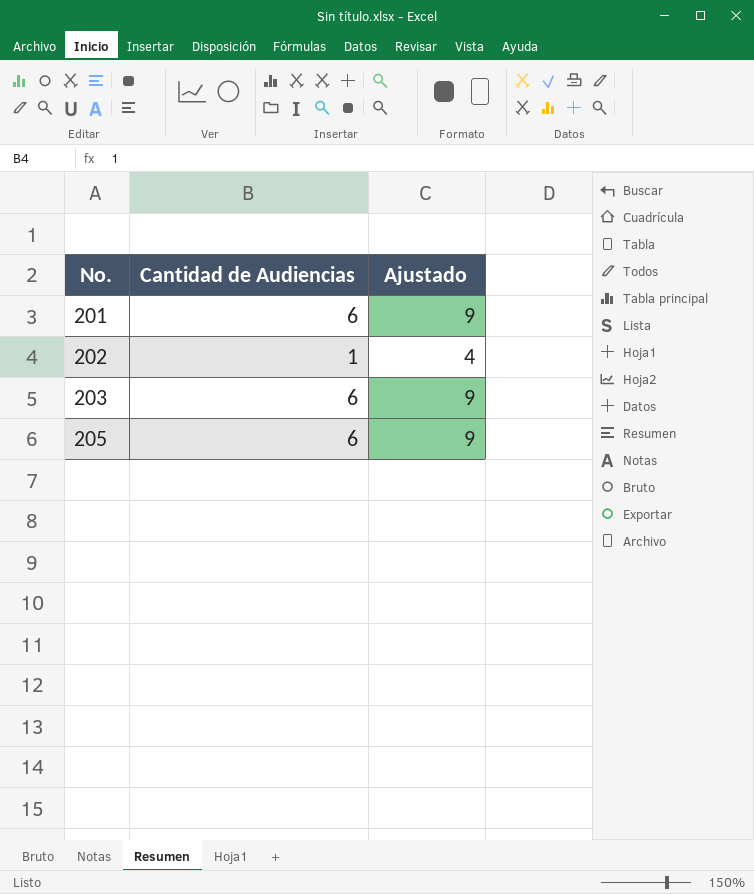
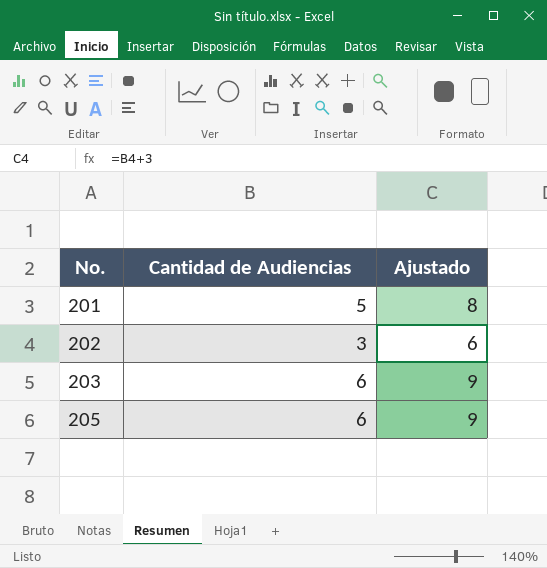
201 | Cantidad de Audiencias: 6 -> 5
201 | Ajustado: 9 -> 8
202 | Cantidad de Audiencias: 1 -> 3
202 | Ajustado: 4 -> 6

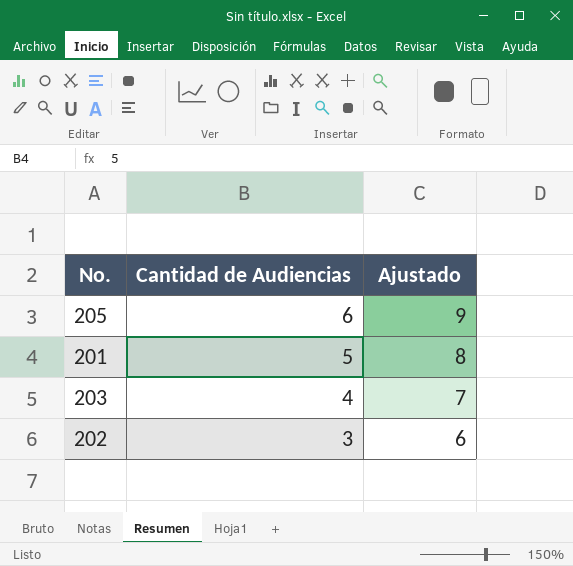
row order: No. ascending -> Cantidad de Audiencias descending
203 | Cantidad de Audiencias: 6 -> 4
203 | Ajustado: 9 -> 7

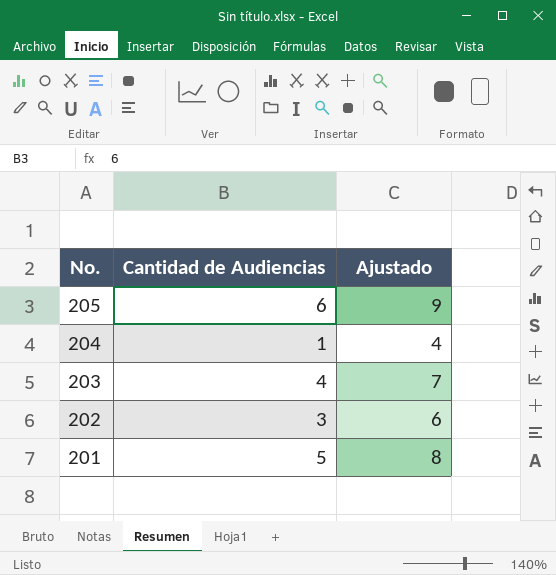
row order: Cantidad de Audiencias descending -> No. descending
row 204: none -> 1 | 4

